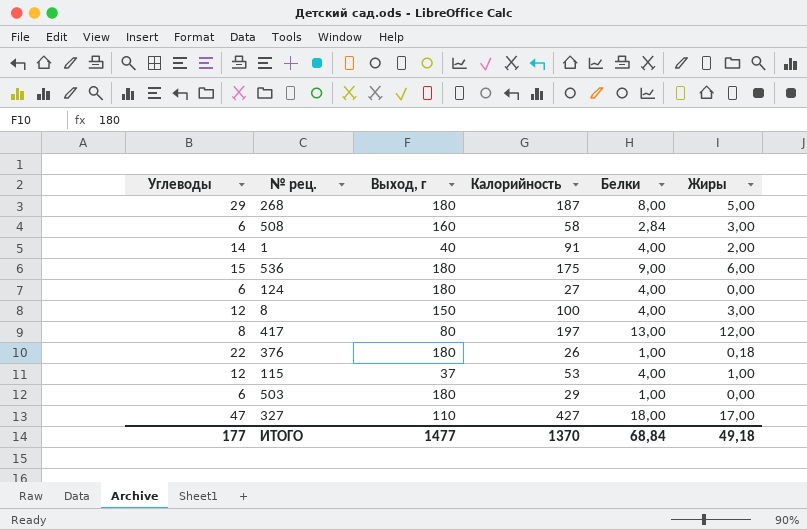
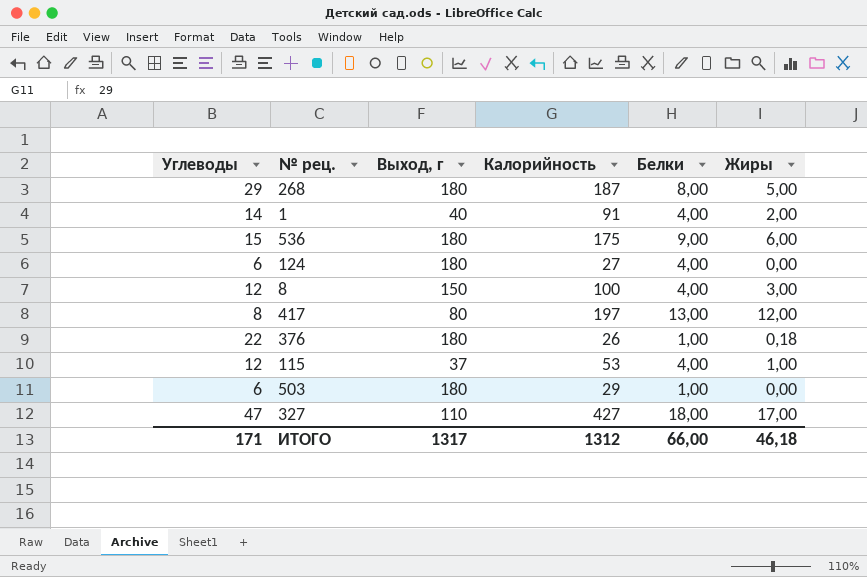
row 508: 6 | 160 | 58 | 2,84 | 3,00 -> none
ИТОГО | Углеводы: 177 -> 171
ИТОГО | Выход, г: 1477 -> 1317
ИТОГО | Калорийность: 1370 -> 1312
ИТОГО | Белки: 68,84 -> 66,00
ИТОГО | Жиры: 49,18 -> 46,18

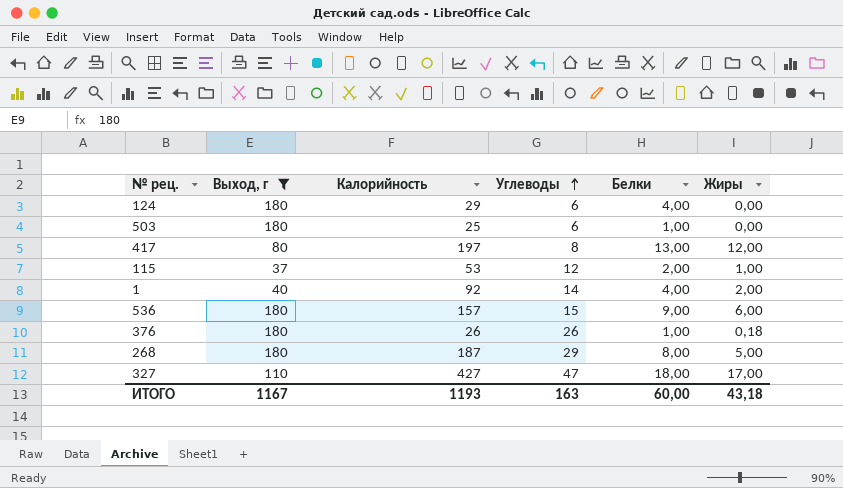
filter: none -> Выход, г != 150
row order: none -> Углеводы ascending
column Углеводы | position: 1 -> 4
124 | Калорийность: 27 -> 29
503 | Калорийность: 29 -> 25
115 | Белки: 4,00 -> 2,00
1 | Калорийность: 91 -> 92
536 | Калорийность: 175 -> 157
376 | Углеводы: 22 -> 26
ИТОГО | Выход, г: 1317 -> 1167
ИТОГО | Калорийность: 1312 -> 1193
ИТОГО | Углеводы: 171 -> 163
ИТОГО | Белки: 66,00 -> 60,00
ИТОГО | Жиры: 46,18 -> 43,18

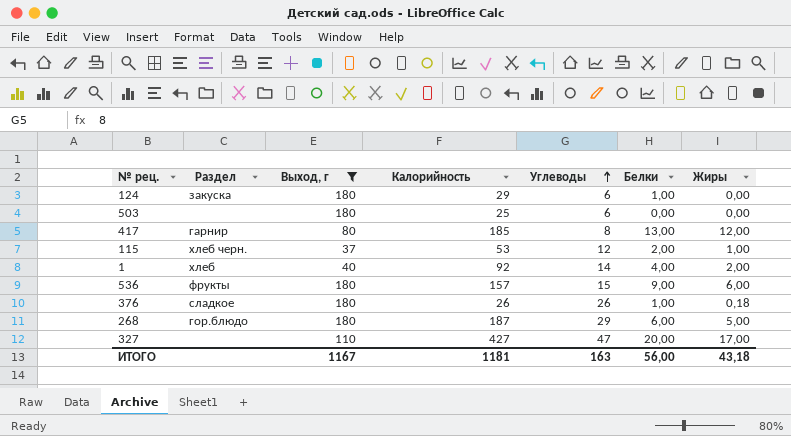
column Раздел | position: none -> 2
124 | Белки: 4,00 -> 1,00
503 | Белки: 1,00 -> 0,00
417 | Калорийность: 197 -> 185
268 | Белки: 8,00 -> 6,00
327 | Белки: 18,00 -> 20,00
ИТОГО | Калорийность: 1193 -> 1181
ИТОГО | Белки: 60,00 -> 56,00

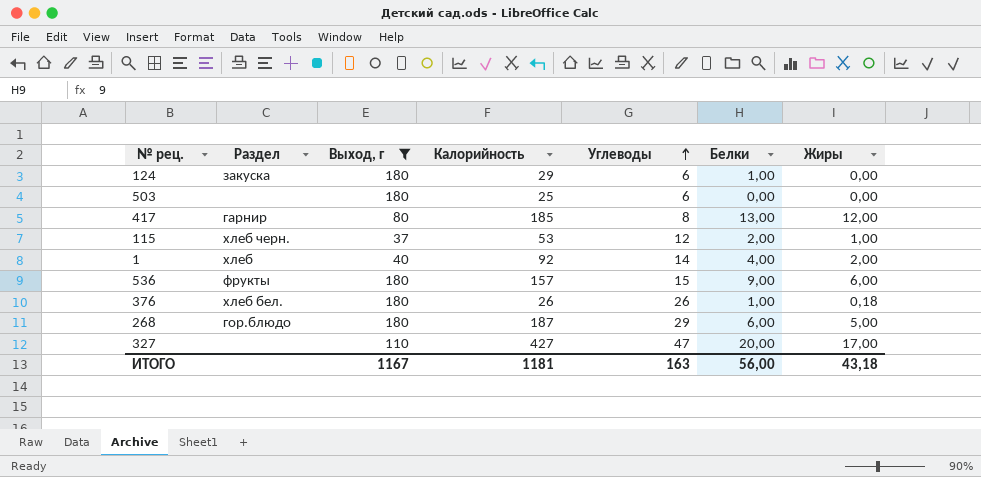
376 | Раздел: сладкое -> хлеб бел.

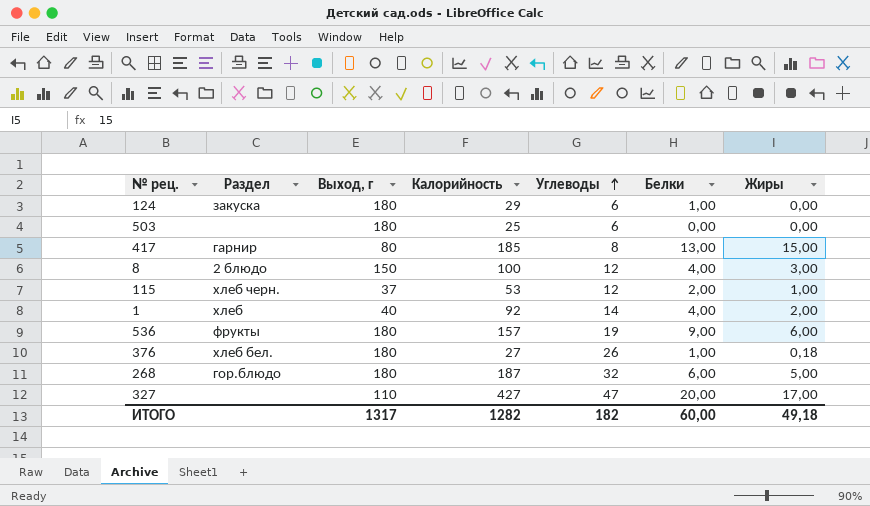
filter: Выход, г != 150 -> none
417 | Жиры: 12,00 -> 15,00
536 | Углеводы: 15 -> 19
376 | Калорийность: 26 -> 27
268 | Углеводы: 29 -> 32
ИТОГО | Выход, г: 1167 -> 1317
ИТОГО | Калорийность: 1181 -> 1282
ИТОГО | Углеводы: 163 -> 182
ИТОГО | Белки: 56,00 -> 60,00
ИТОГО | Жиры: 43,18 -> 49,18

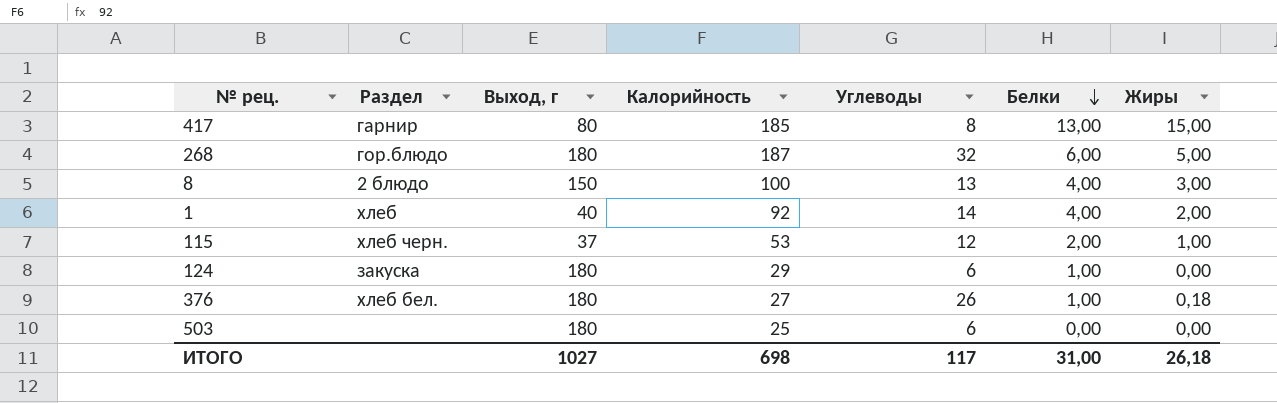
row order: Углеводы ascending -> Белки descending
row 536: фрукты | 180 | 157 | 19 | 9,00 | 6,00 -> none
row 327: none | 110 | 427 | 47 | 20,00 | 17,00 -> none
8 | Углеводы: 12 -> 13
ИТОГО | Выход, г: 1317 -> 1027
ИТОГО | Калорийность: 1282 -> 698
ИТОГО | Углеводы: 182 -> 117
ИТОГО | Белки: 60,00 -> 31,00
ИТОГО | Жиры: 49,18 -> 26,18

